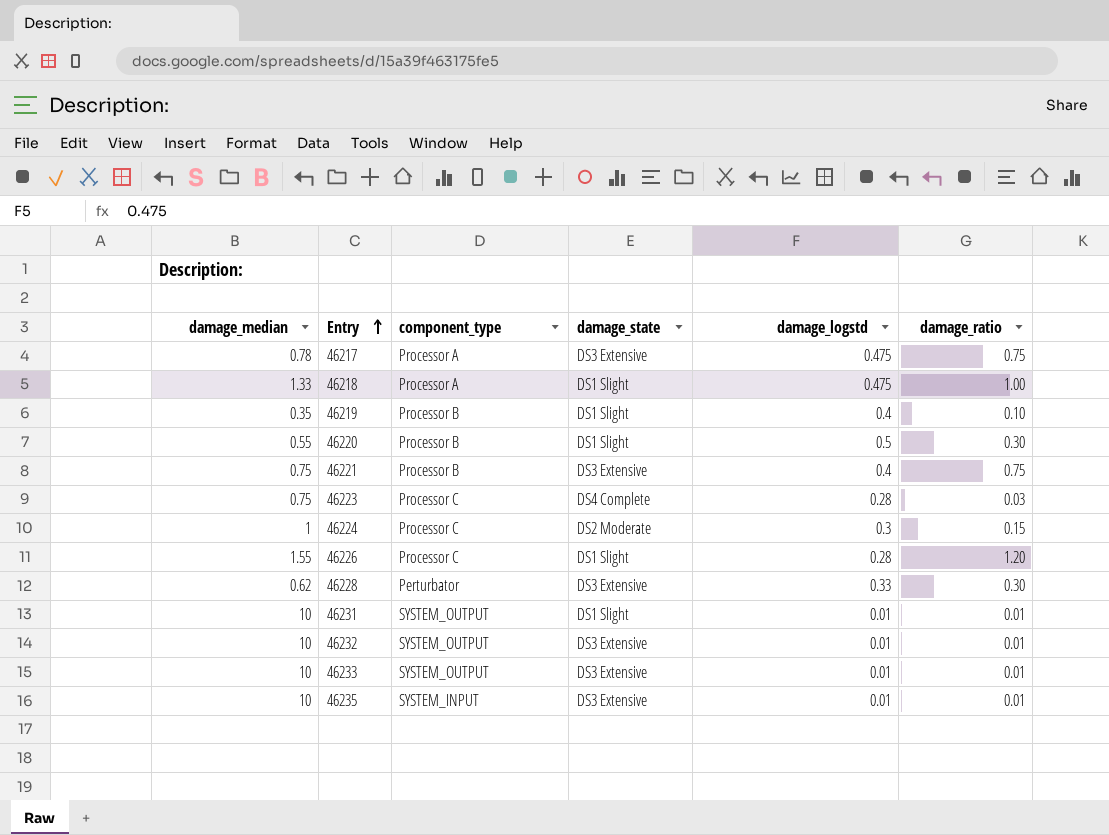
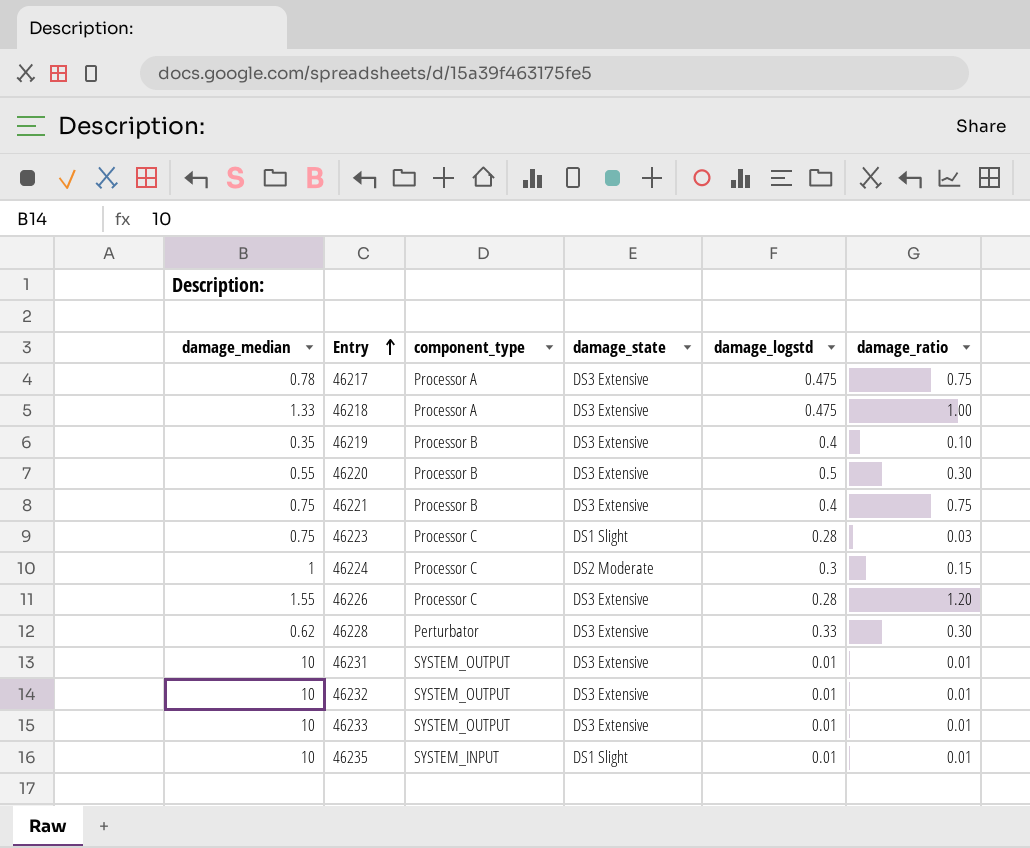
46218 | damage_state: DS1 Slight -> DS3 Extensive
46219 | damage_state: DS1 Slight -> DS3 Extensive
46220 | damage_state: DS1 Slight -> DS3 Extensive
46223 | damage_state: DS4 Complete -> DS1 Slight
46226 | damage_state: DS1 Slight -> DS3 Extensive
46231 | damage_state: DS1 Slight -> DS3 Extensive
46235 | damage_state: DS3 Extensive -> DS1 Slight

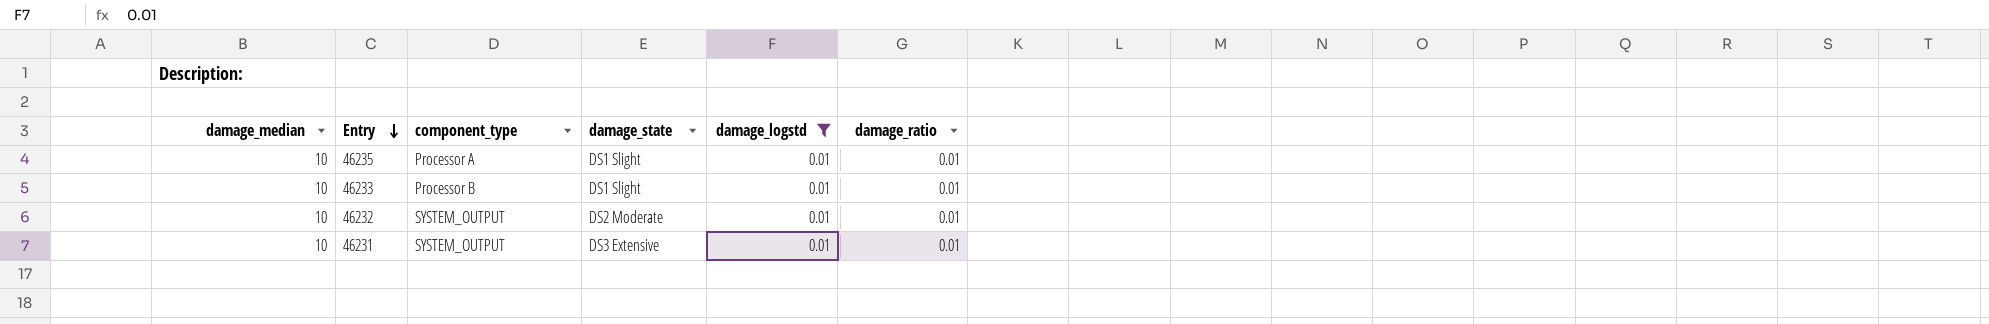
filter: none -> damage_logstd = 0.01
row order: Entry ascending -> Entry descending
46235 | component_type: SYSTEM_INPUT -> Processor A
46233 | component_type: SYSTEM_OUTPUT -> Processor B
46233 | damage_state: DS3 Extensive -> DS1 Slight
46232 | damage_state: DS3 Extensive -> DS2 Moderate

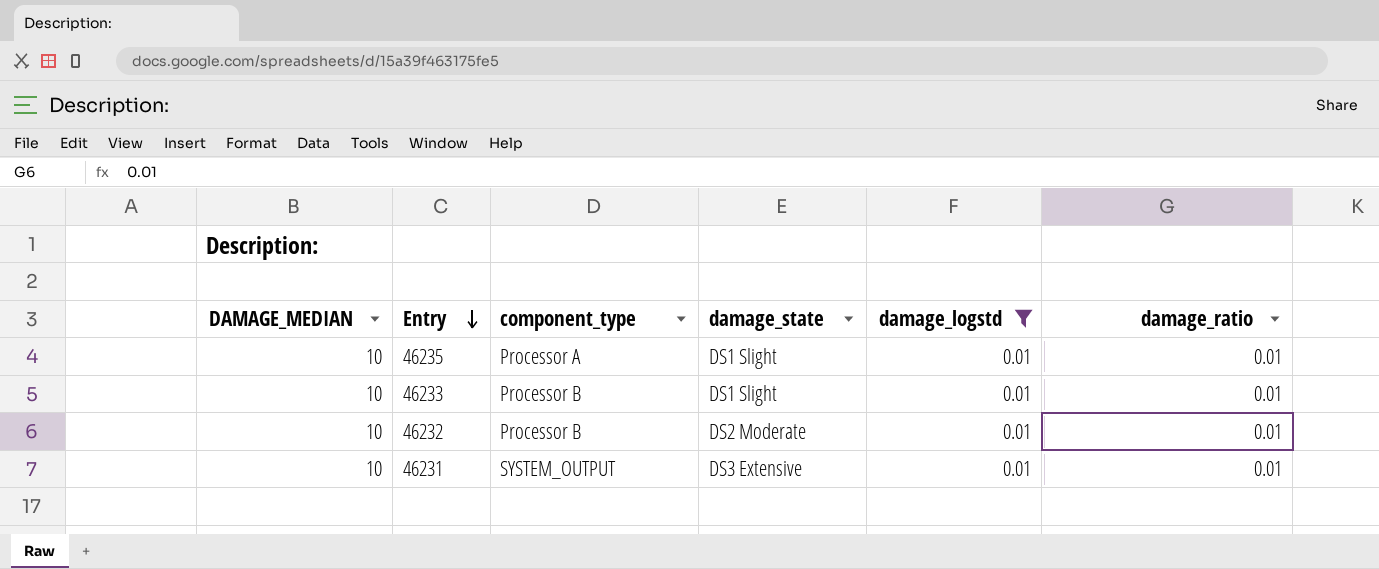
column name: damage_median -> DAMAGE_MEDIAN
46232 | component_type: SYSTEM_OUTPUT -> Processor B

